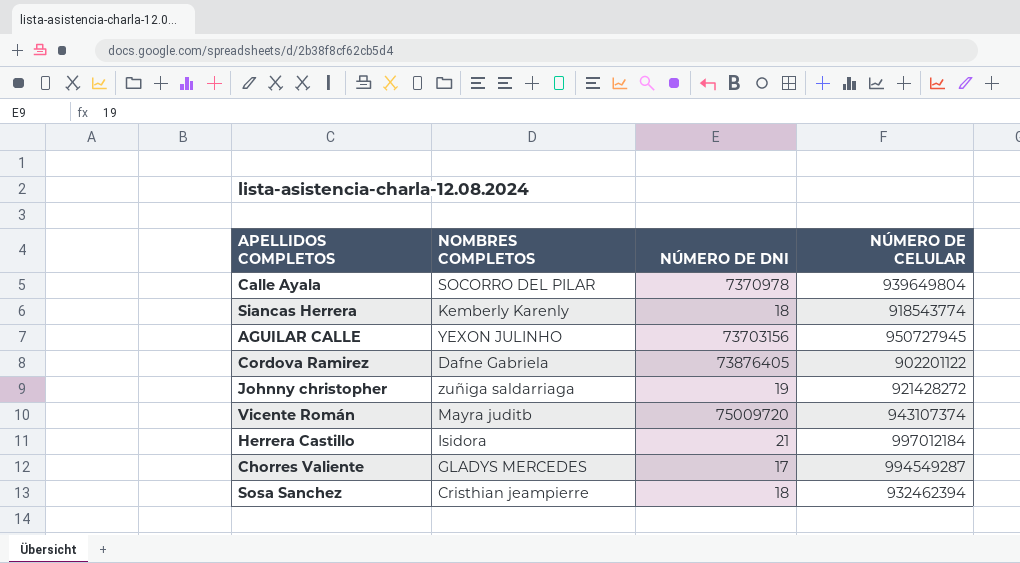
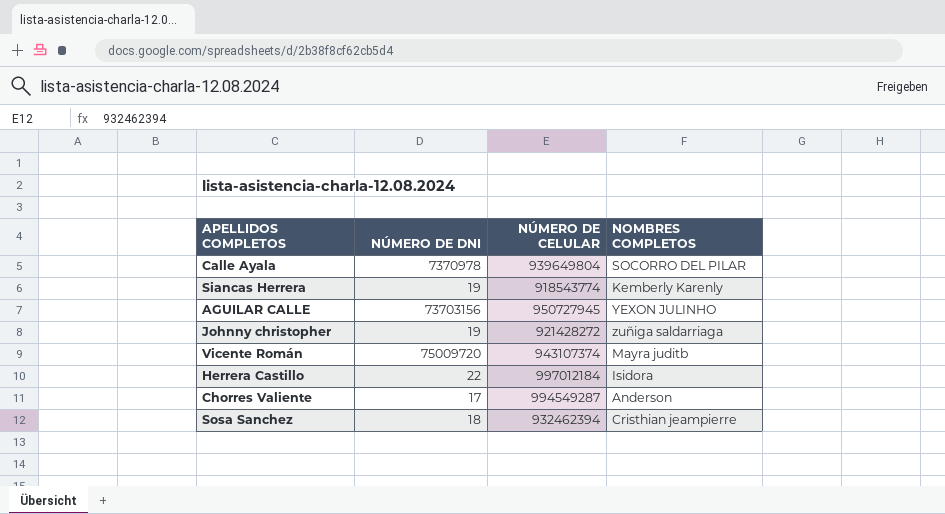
column NOMBRES COMPLETOS | position: 2 -> 4
row Cordova Ramirez: Dafne Gabriela | 73876405 | 902201122 -> none
Siancas Herrera | NÚMERO DE DNI: 18 -> 19
Herrera Castillo | NÚMERO DE DNI: 21 -> 22
Chorres Valiente | NOMBRES COMPLETOS: GLADYS MERCEDES -> Anderson

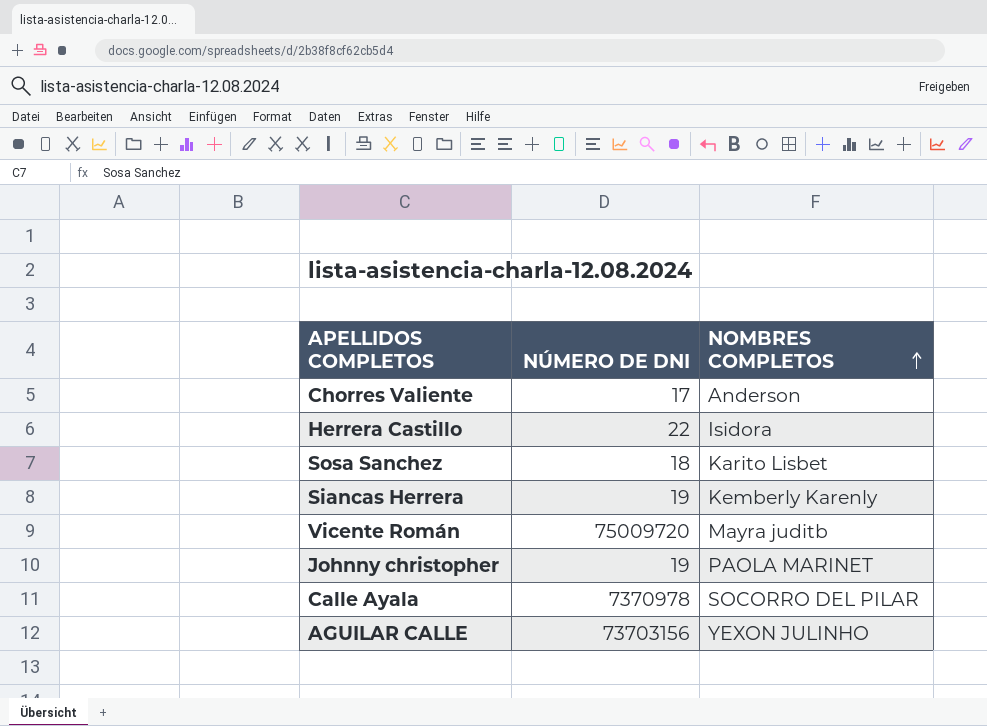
row order: none -> NOMBRES COMPLETOS ascending
column NÚMERO DE CELULAR | position: 3 -> none
Sosa Sanchez | NOMBRES COMPLETOS: Cristhian jeampierre -> Karito Lisbet
Johnny christopher | NOMBRES COMPLETOS: zuñiga saldarriaga -> PAOLA MARINET

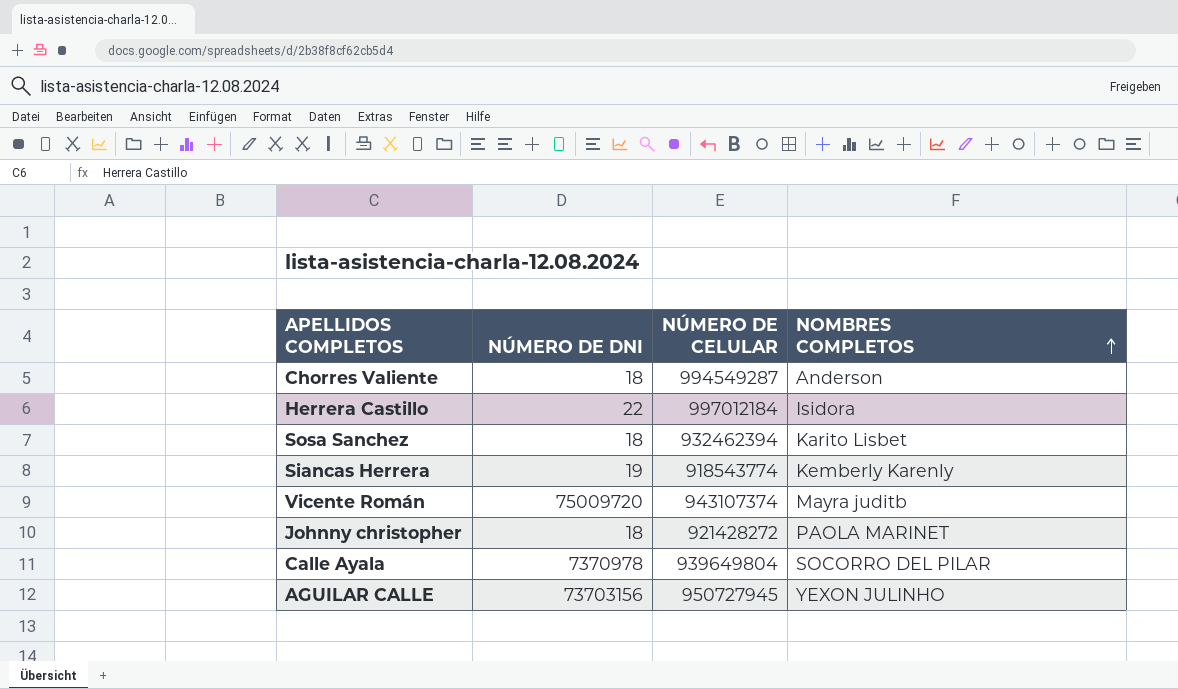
column NÚMERO DE CELULAR | position: none -> 3
Chorres Valiente | NÚMERO DE DNI: 17 -> 18
Johnny christopher | NÚMERO DE DNI: 19 -> 18

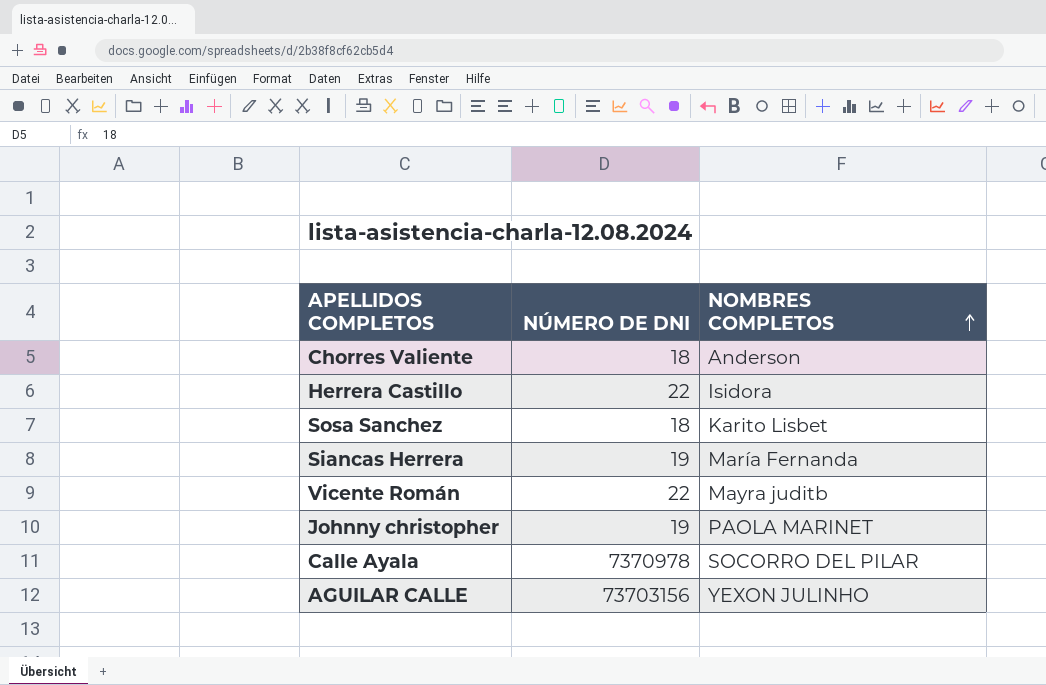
column NÚMERO DE CELULAR | position: 3 -> none
Siancas Herrera | NOMBRES COMPLETOS: Kemberly Karenly -> María Fernanda
Vicente Román | NÚMERO DE DNI: 75009720 -> 22
Johnny christopher | NÚMERO DE DNI: 18 -> 19

